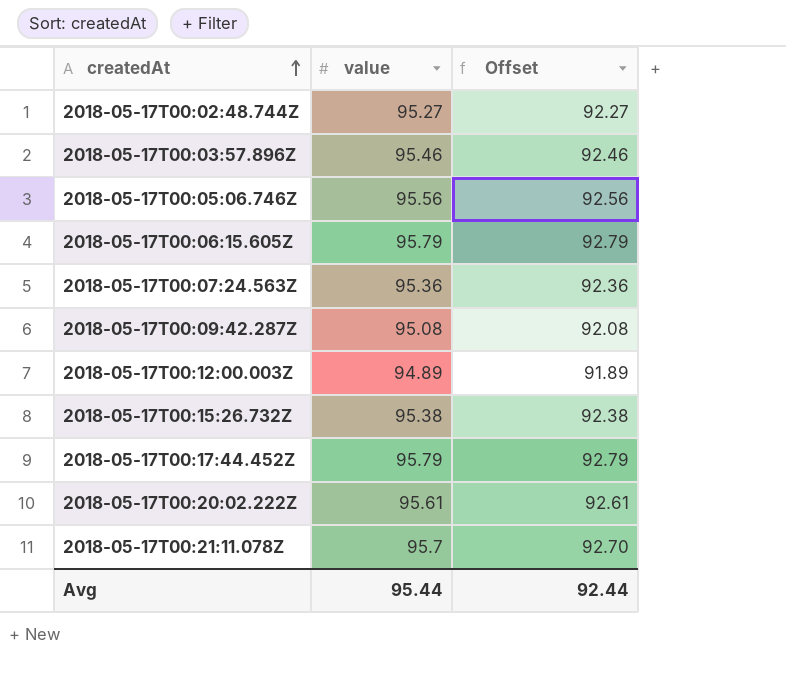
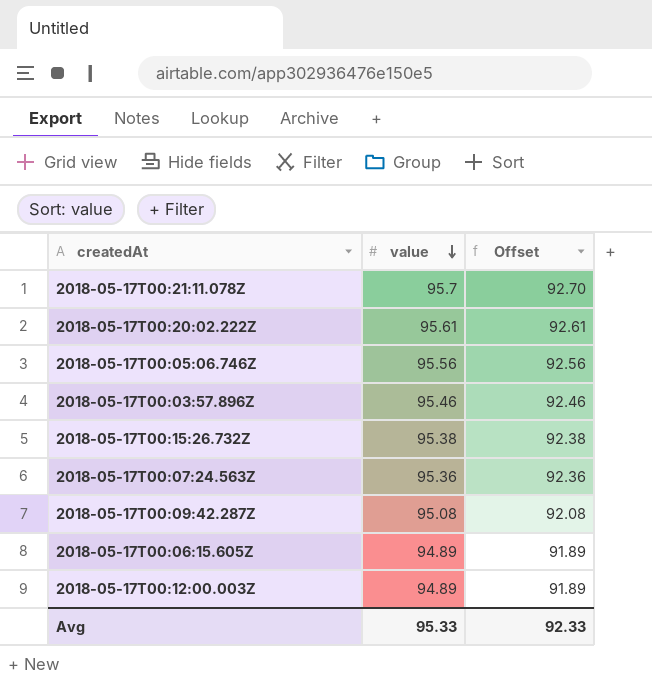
row order: createdAt ascending -> value descending
row 2018-05-17T00:02:48.744Z: 95.27 | 92.27 -> none
row 2018-05-17T00:17:44.452Z: 95.79 | 92.79 -> none
2018-05-17T00:06:15.605Z | value: 95.79 -> 94.89
2018-05-17T00:06:15.605Z | Offset: 92.79 -> 91.89
Avg | value: 95.44 -> 95.33
Avg | Offset: 92.44 -> 92.33

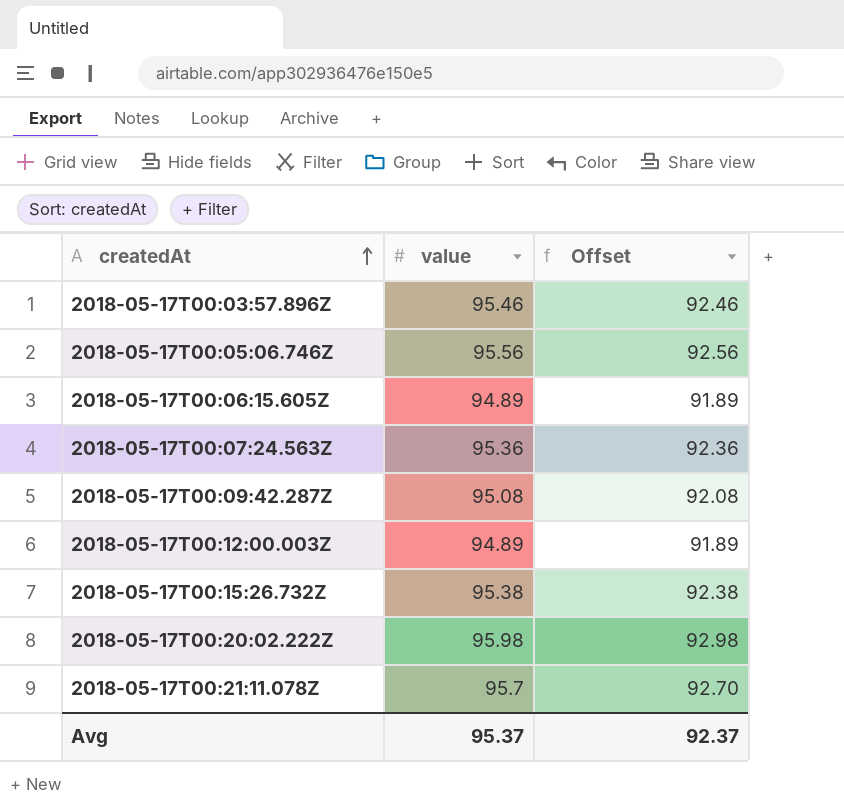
row order: value descending -> createdAt ascending
2018-05-17T00:20:02.222Z | value: 95.61 -> 95.98
2018-05-17T00:20:02.222Z | Offset: 92.61 -> 92.98
Avg | value: 95.33 -> 95.37
Avg | Offset: 92.33 -> 92.37

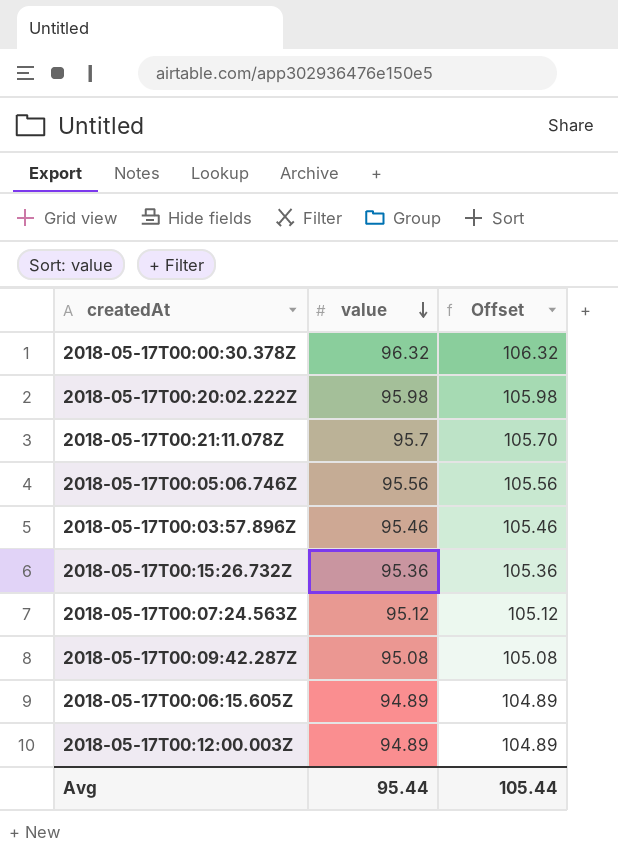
row order: createdAt ascending -> value descending
column Offset | formula: [value] - 3 -> [value] + 10
row 2018-05-17T00:00:30.378Z: none -> 96.32 | 106.32
2018-05-17T00:15:26.732Z | value: 95.38 -> 95.36
2018-05-17T00:07:24.563Z | value: 95.36 -> 95.12
Avg | value: 95.37 -> 95.44
Avg | Offset: 92.37 -> 105.44

